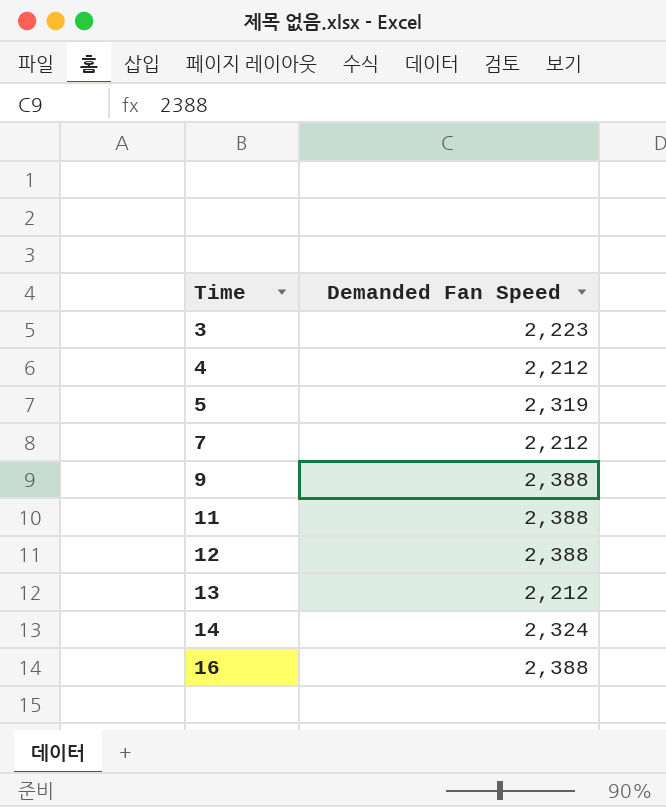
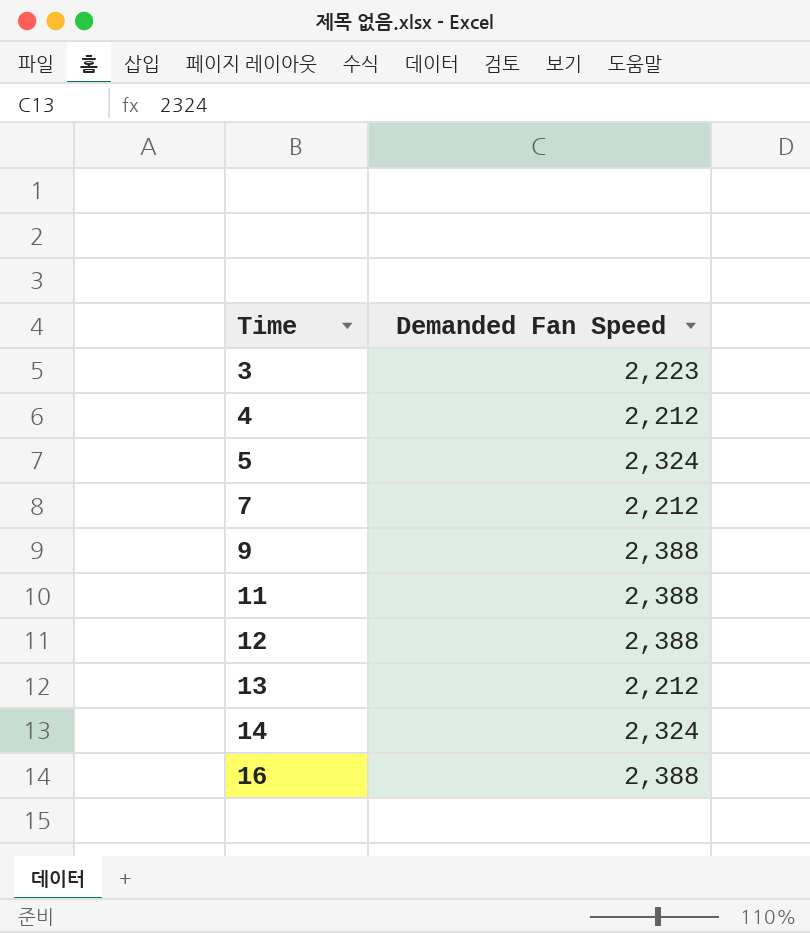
5 | Demanded Fan Speed: 2,319 -> 2,324

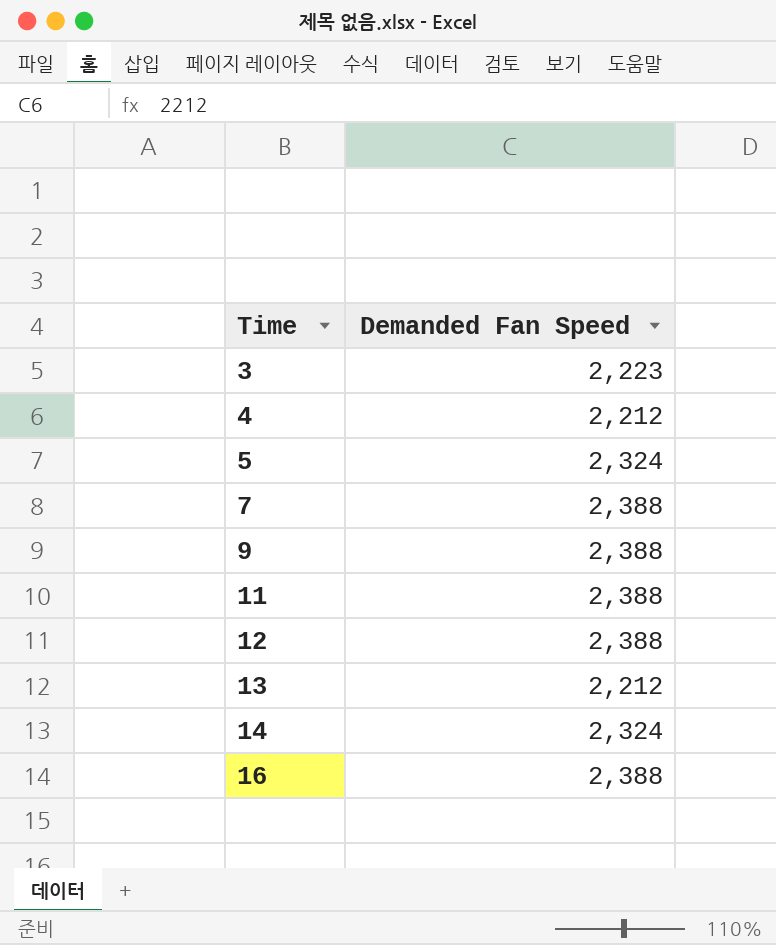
7 | Demanded Fan Speed: 2,212 -> 2,388

